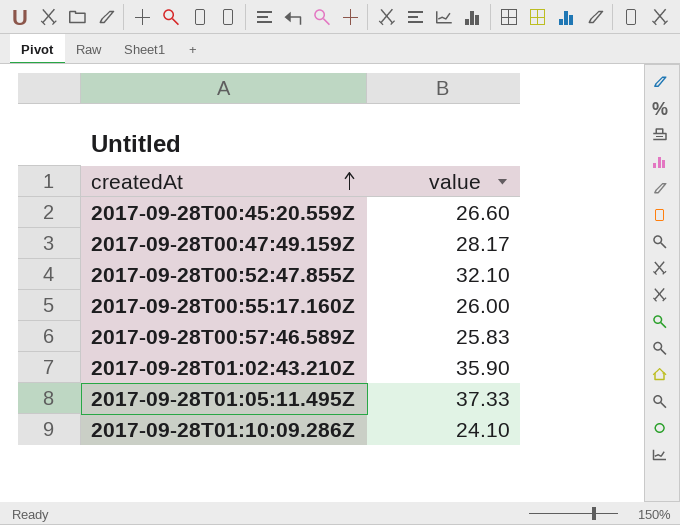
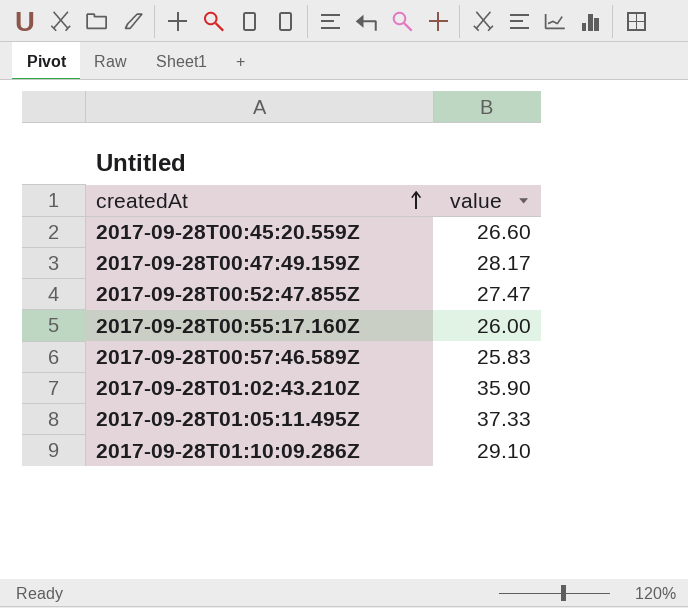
2017-09-28T00:52:47.855Z | value: 32.10 -> 27.47
2017-09-28T01:10:09.286Z | value: 24.10 -> 29.10

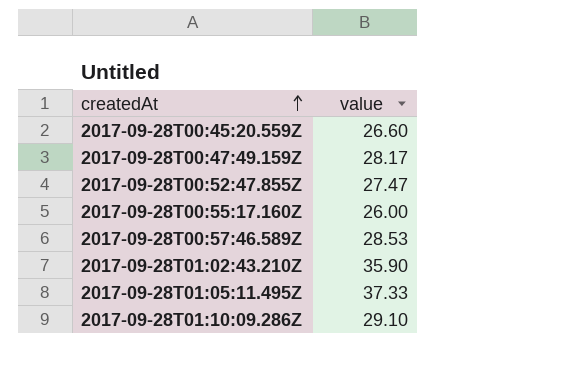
2017-09-28T00:57:46.589Z | value: 25.83 -> 28.53

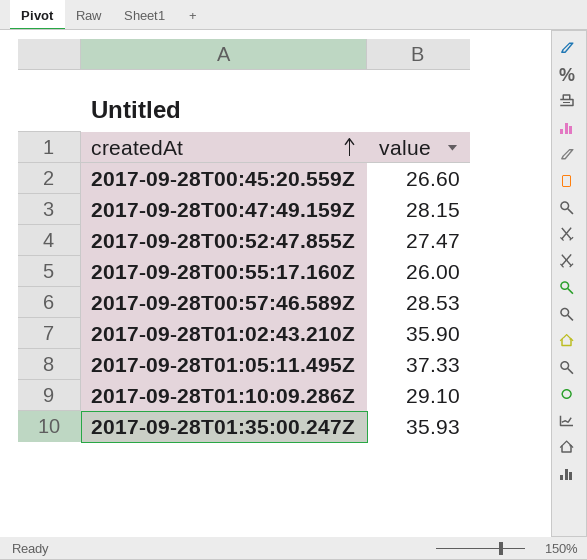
2017-09-28T00:47:49.159Z | value: 28.17 -> 28.15
row 2017-09-28T01:35:00.247Z: none -> 35.93

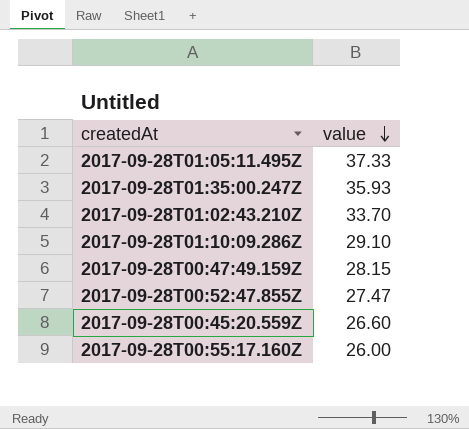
row order: createdAt ascending -> value descending
row 2017-09-28T00:57:46.589Z: 28.53 -> none
2017-09-28T01:02:43.210Z | value: 35.90 -> 33.70

